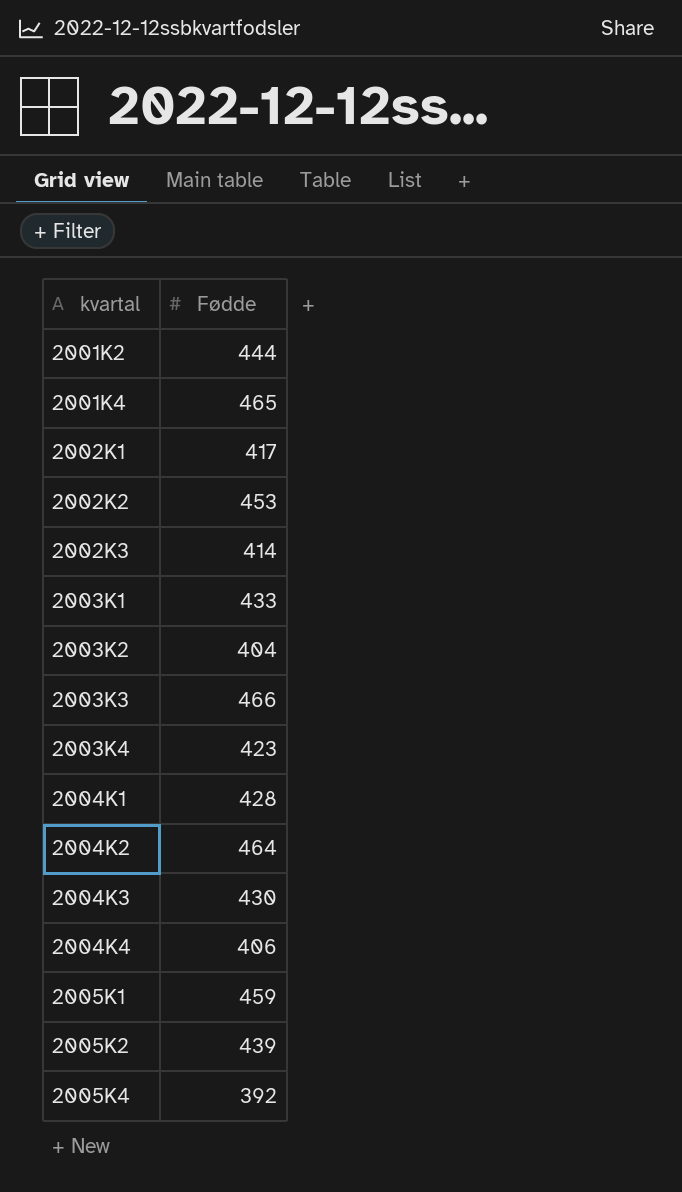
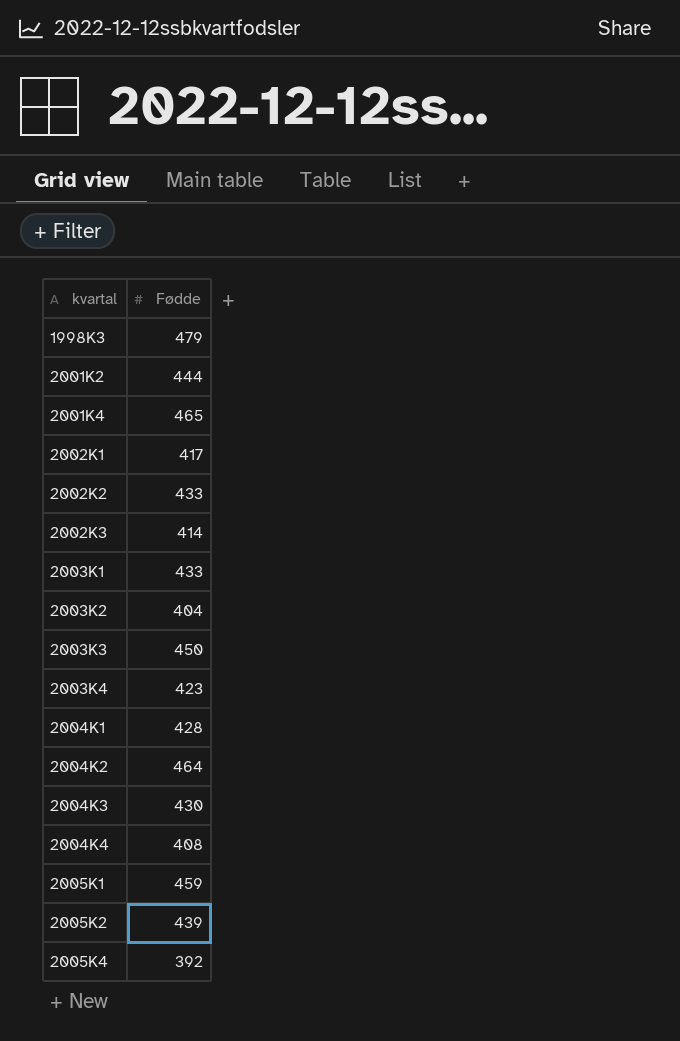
row 1998K3: none -> 479
2002K2 | Fødde: 453 -> 433
2003K3 | Fødde: 466 -> 450
2004K4 | Fødde: 406 -> 408

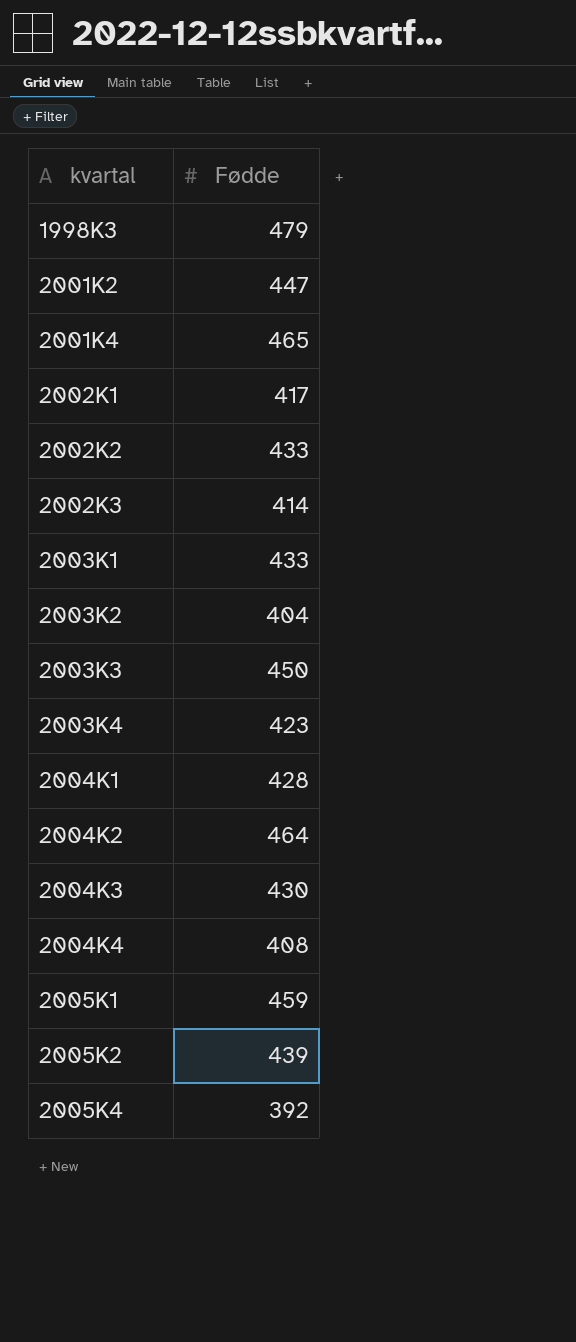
2001K2 | Fødde: 444 -> 447

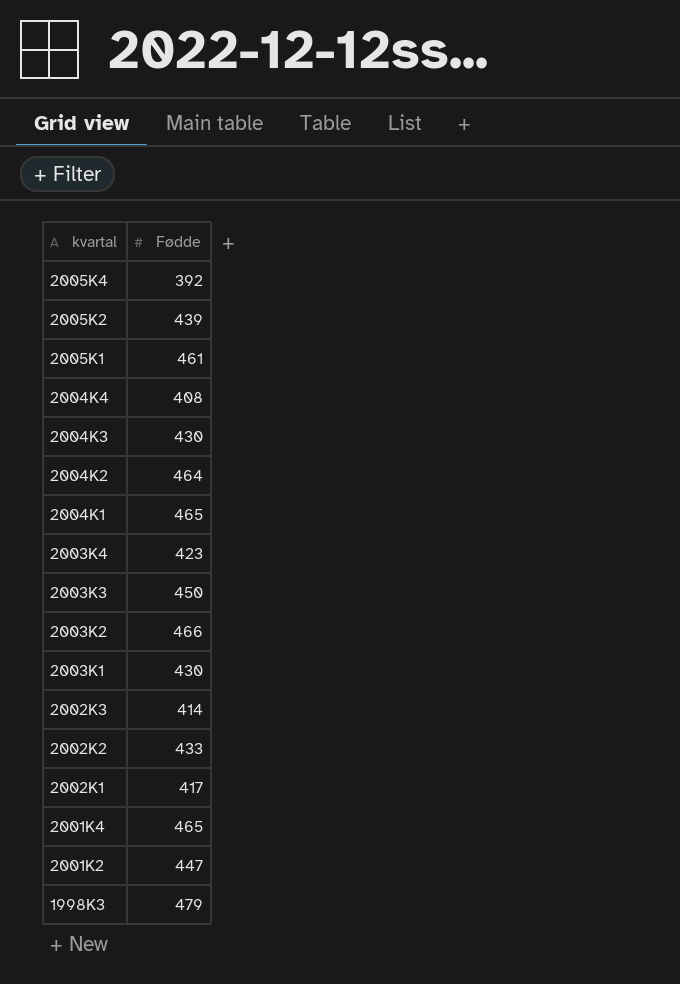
row order: kvartal ascending -> kvartal descending
2005K1 | Fødde: 459 -> 461
2004K1 | Fødde: 428 -> 465
2003K2 | Fødde: 404 -> 466
2003K1 | Fødde: 433 -> 430

